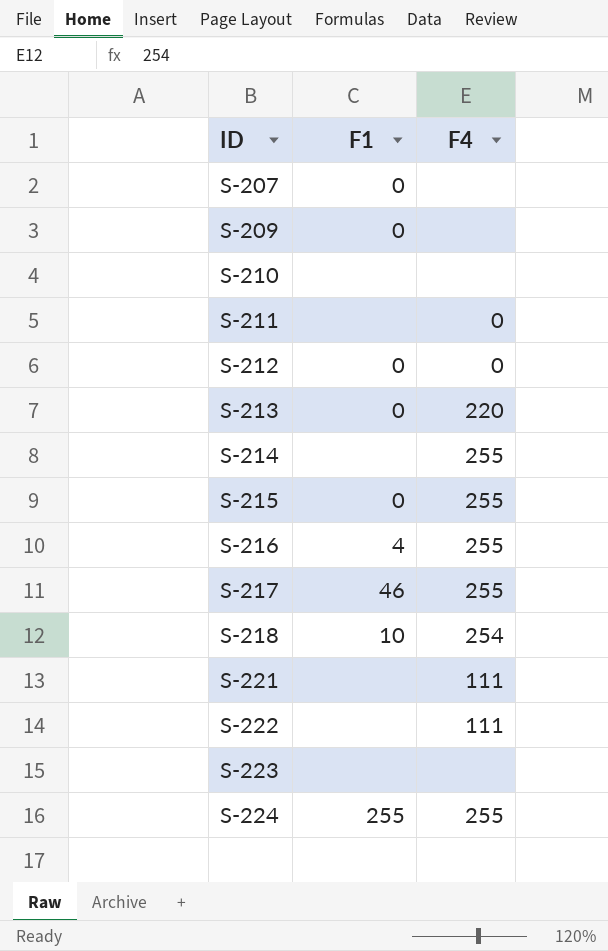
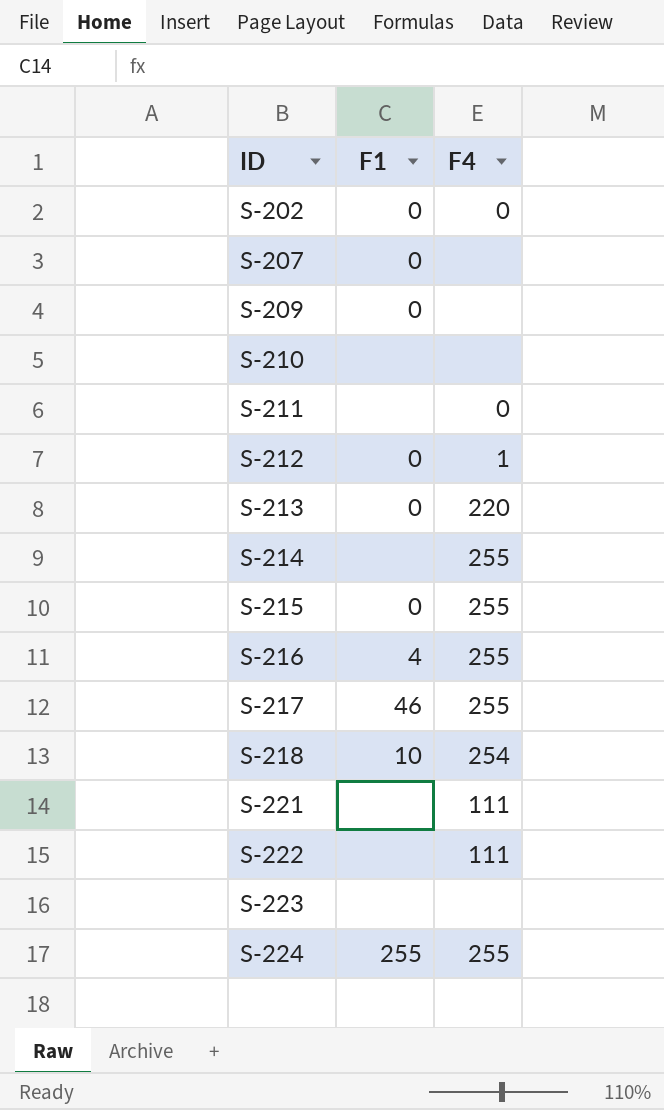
row S-202: none -> 0 | 0
S-212 | F4: 0 -> 1

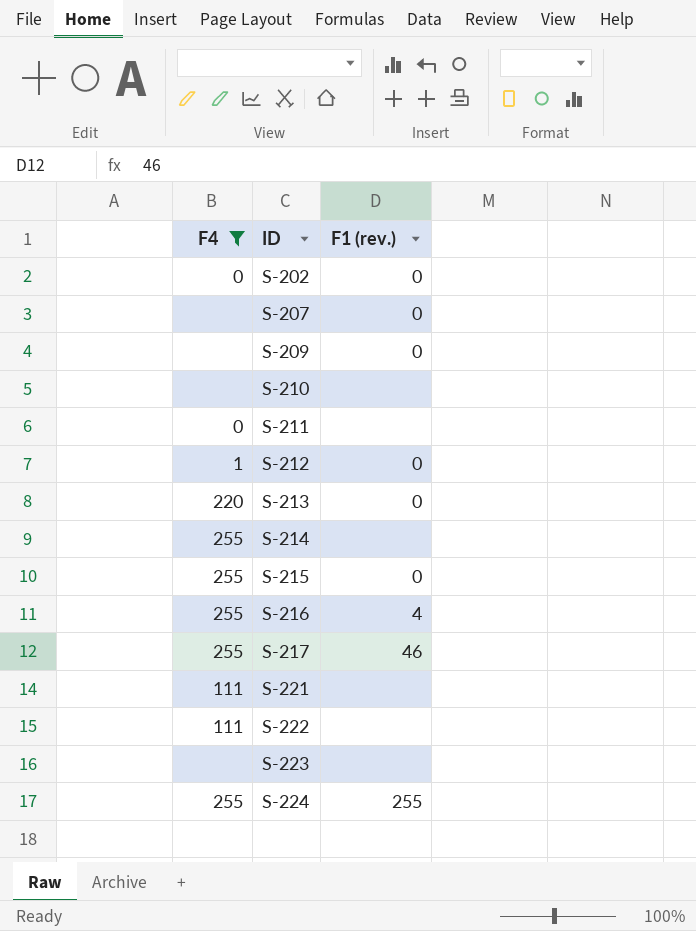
filter: none -> F4 != 254
column F4 | position: 3 -> 1
column name: F1 -> F1 (rev.)

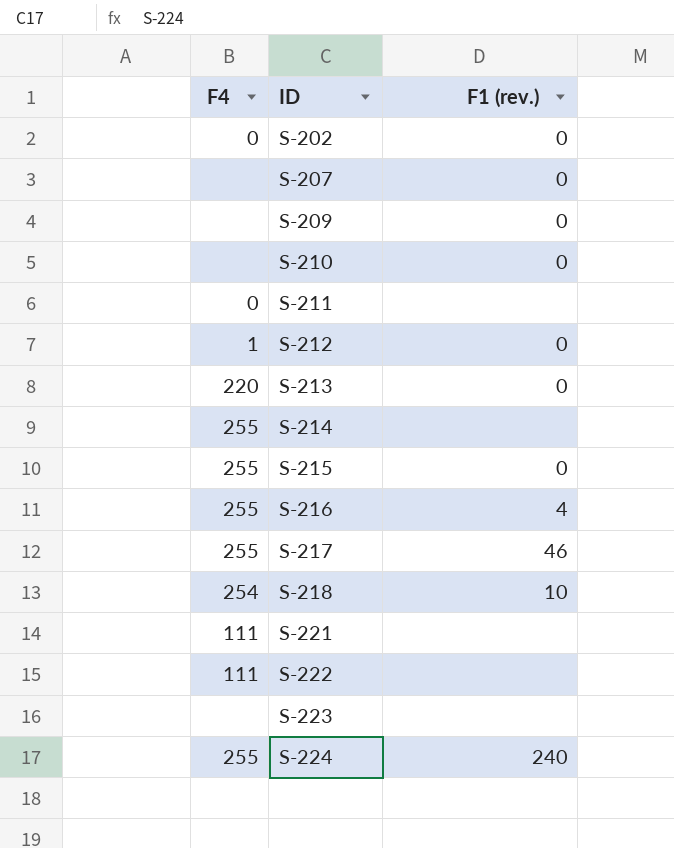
filter: F4 != 254 -> none
S-210 | F1 (rev.): none -> 0
S-224 | F1 (rev.): 255 -> 240

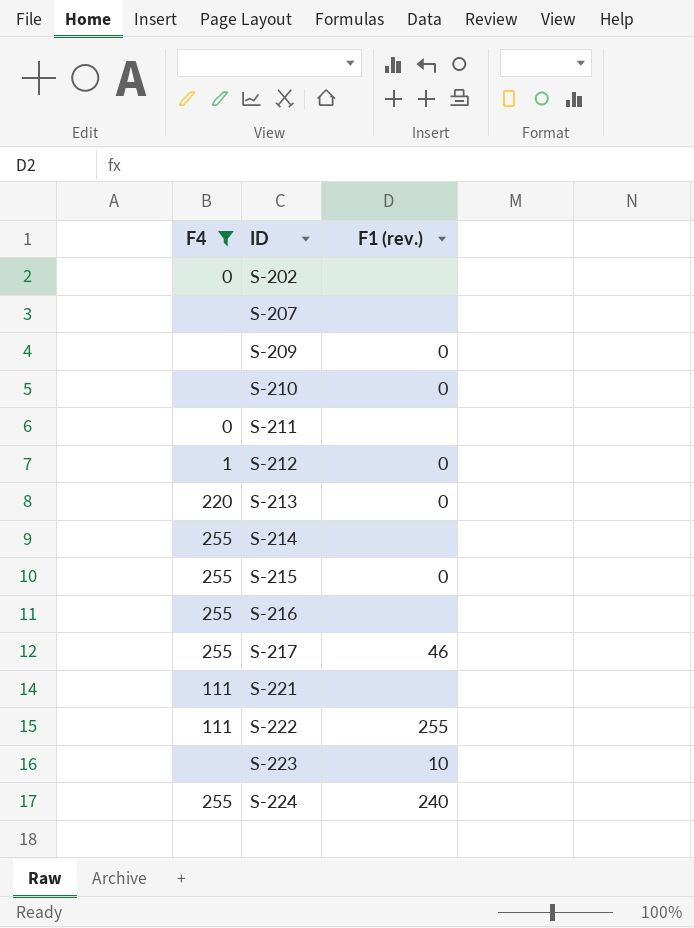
filter: none -> F4 != 254
S-202 | F1 (rev.): 0 -> none
S-207 | F1 (rev.): 0 -> none
S-216 | F1 (rev.): 4 -> none
S-222 | F1 (rev.): none -> 255
S-223 | F1 (rev.): none -> 10

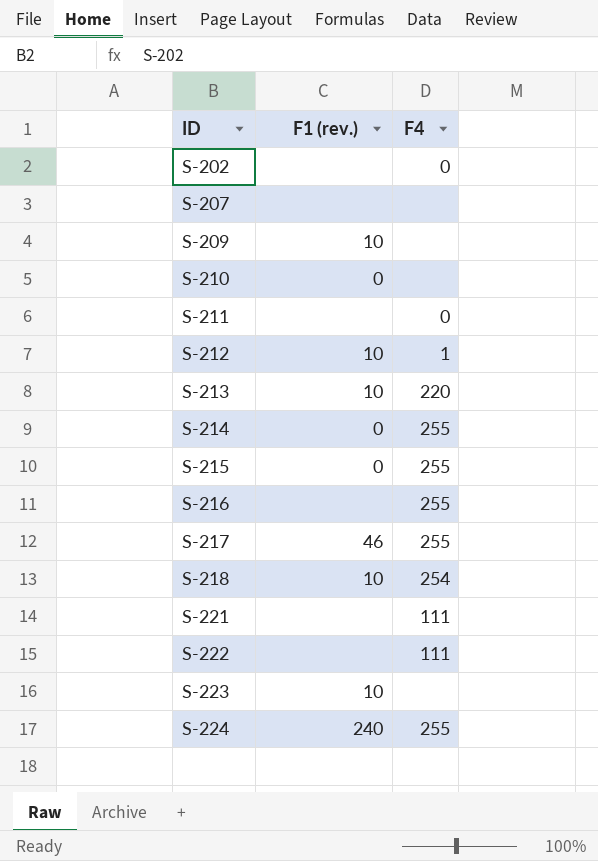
filter: F4 != 254 -> none
column F4 | position: 1 -> 3
S-209 | F1 (rev.): 0 -> 10
S-212 | F1 (rev.): 0 -> 10
S-213 | F1 (rev.): 0 -> 10
S-214 | F1 (rev.): none -> 0
S-222 | F1 (rev.): 255 -> none

